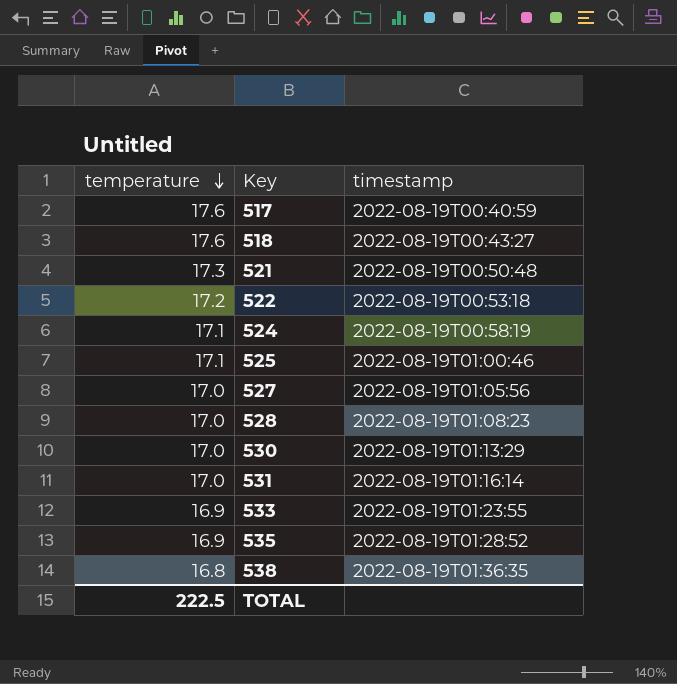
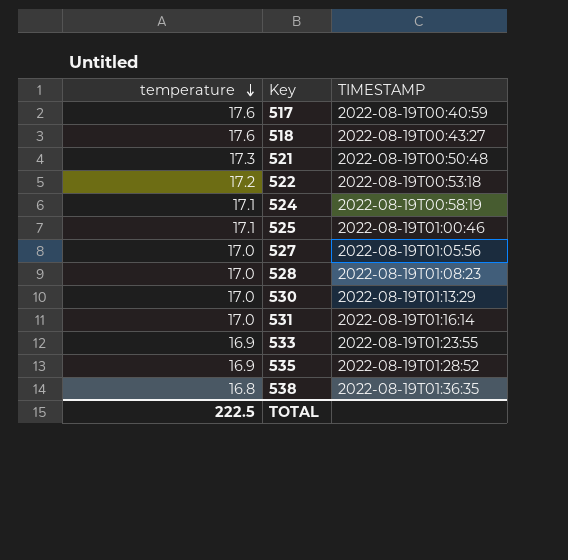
column name: timestamp -> TIMESTAMP

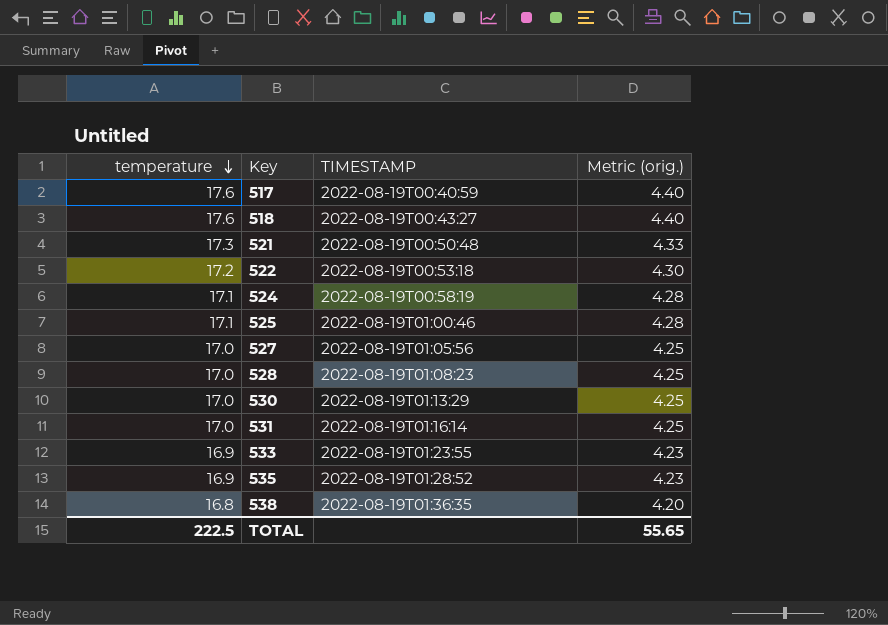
column Metric (orig.) | formula: none -> [temperature] * 0.25

